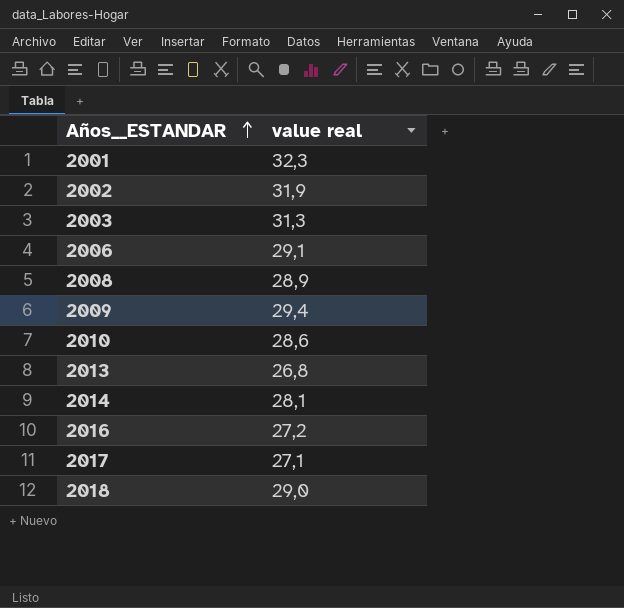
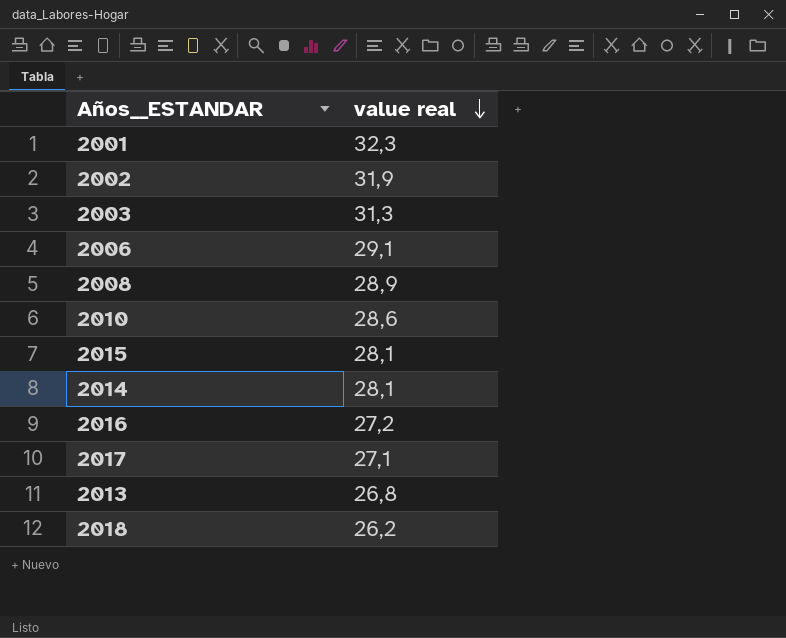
row order: Años__ESTANDAR ascending -> value real descending
row 2009: 29,4 -> none
row 2015: none -> 28,1
2018 | value real: 29,0 -> 26,2

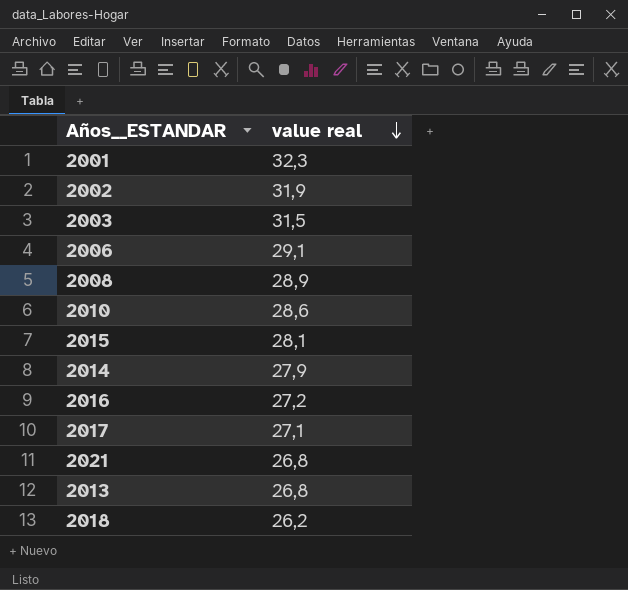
2003 | value real: 31,3 -> 31,5
2014 | value real: 28,1 -> 27,9
row 2021: none -> 26,8

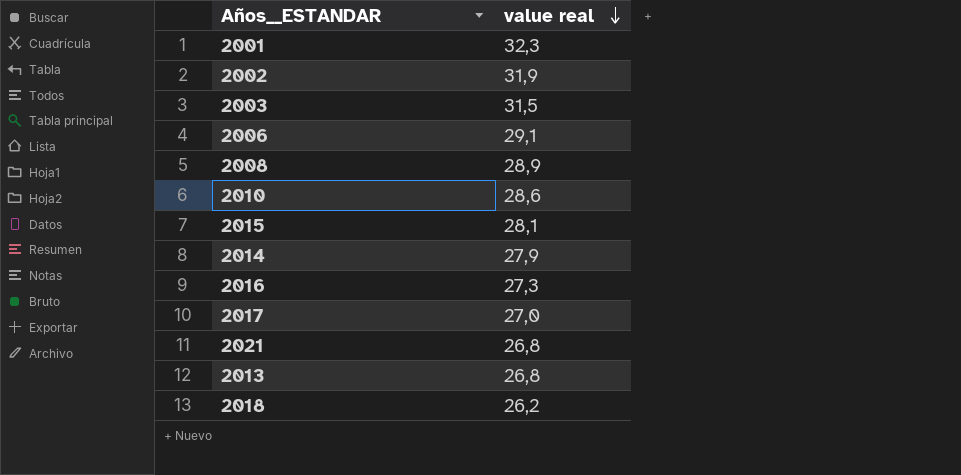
2016 | value real: 27,2 -> 27,3
2017 | value real: 27,1 -> 27,0

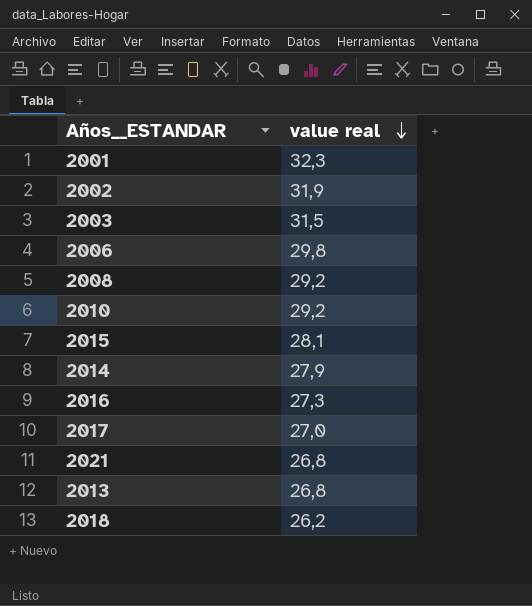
2006 | value real: 29,1 -> 29,8
2008 | value real: 28,9 -> 29,2
2010 | value real: 28,6 -> 29,2

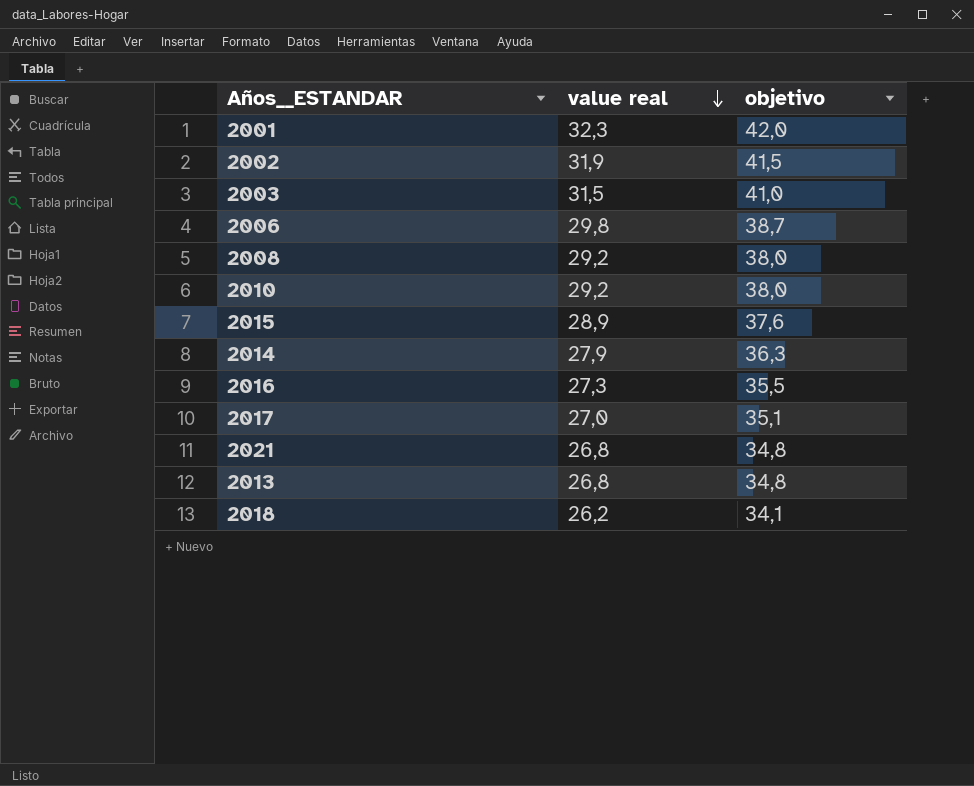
column objetivo | formula: none -> [value real] * 1,3
2015 | value real: 28,1 -> 28,9

